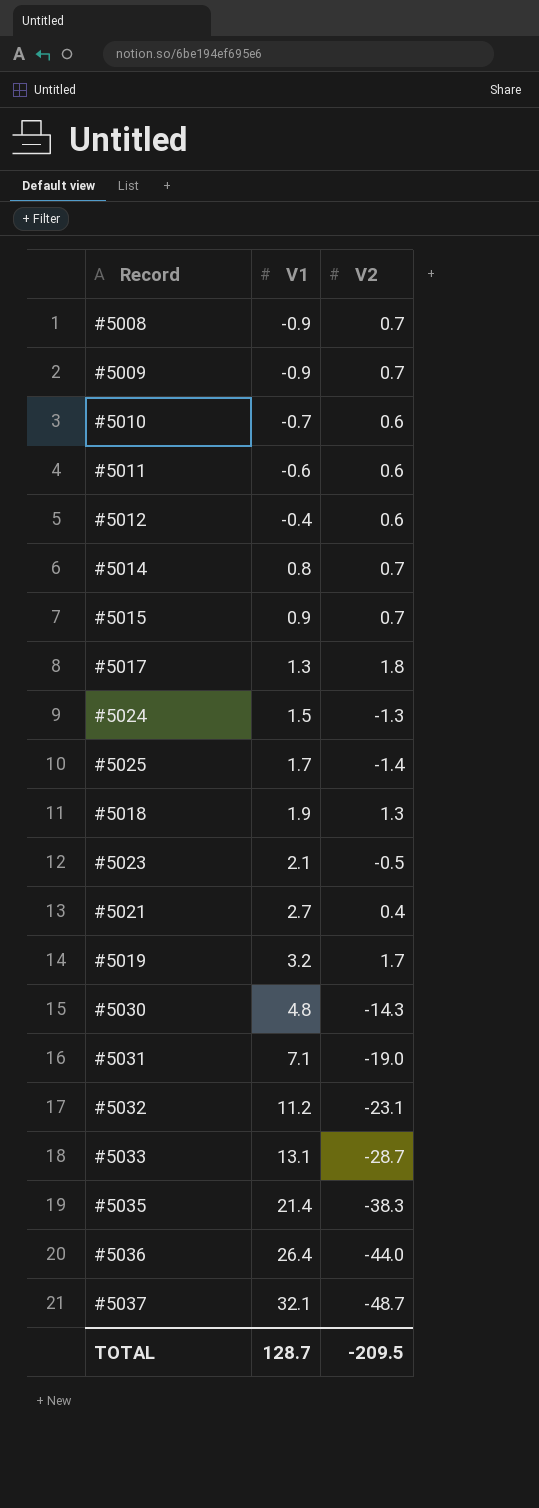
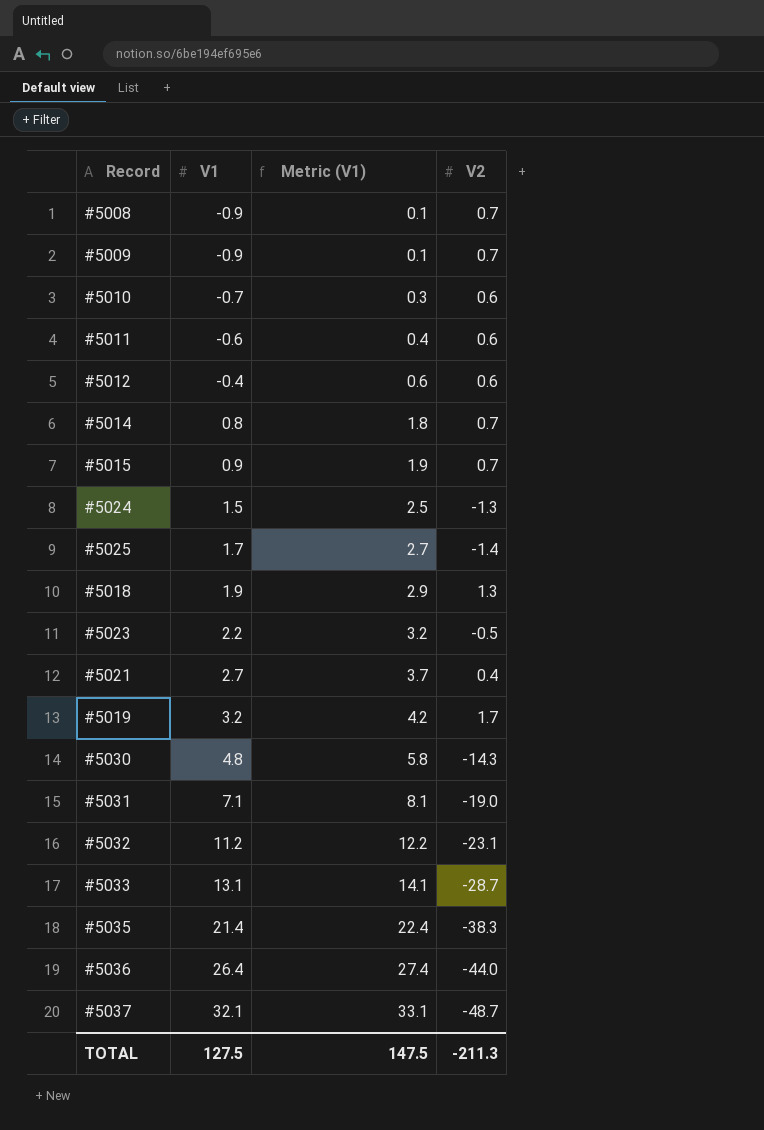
column Metric (V1) | formula: none -> [V1] + 1
row #5017: 1.3 | 1.8 -> none
#5023 | V1: 2.1 -> 2.2
TOTAL | V1: 128.7 -> 127.5
TOTAL | V2: -209.5 -> -211.3

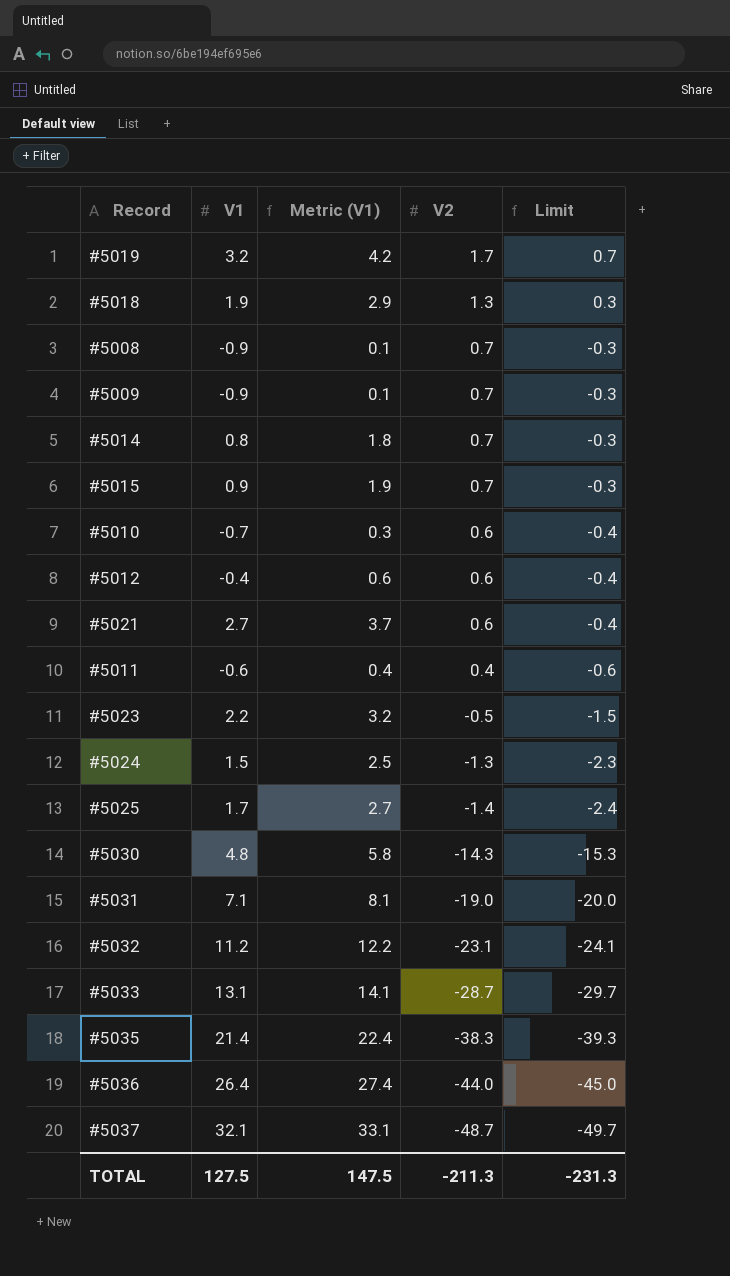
row order: V1 ascending -> V2 descending
column Limit | formula: none -> [V2] - 1
#5021 | V2: 0.4 -> 0.6
#5011 | V2: 0.6 -> 0.4

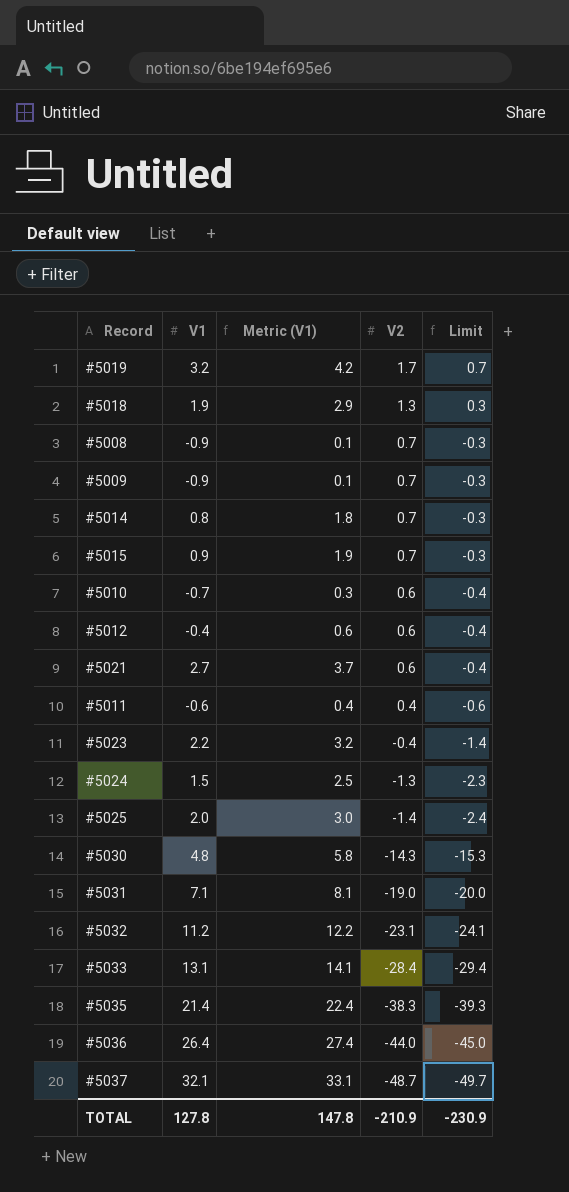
#5023 | V2: -0.5 -> -0.4
#5023 | Limit: -1.5 -> -1.4
#5025 | V1: 1.7 -> 2.0
#5025 | Metric (V1): 2.7 -> 3.0
#5033 | V2: -28.7 -> -28.4
#5033 | Limit: -29.7 -> -29.4
TOTAL | V1: 127.5 -> 127.8
TOTAL | Metric (V1): 147.5 -> 147.8
TOTAL | V2: -211.3 -> -210.9
TOTAL | Limit: -231.3 -> -230.9

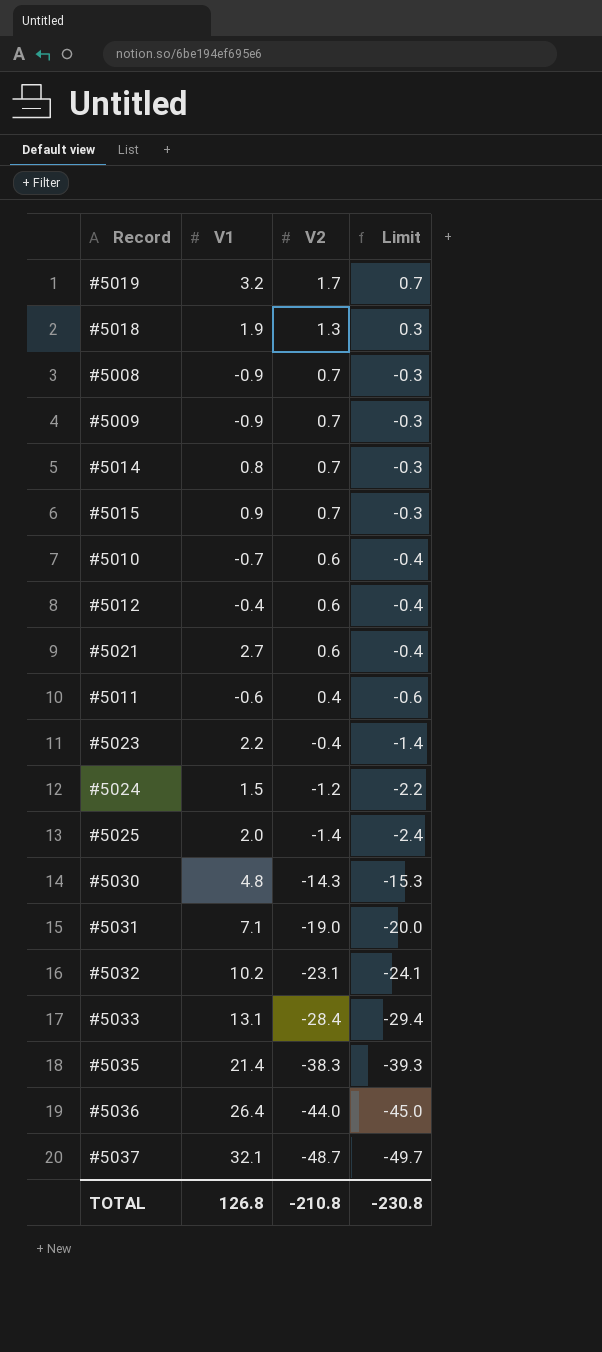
column Metric (V1) | formula: [V1] + 1 -> none
#5024 | V2: -1.3 -> -1.2
#5024 | Limit: -2.3 -> -2.2
#5032 | V1: 11.2 -> 10.2
TOTAL | V1: 127.8 -> 126.8
TOTAL | V2: -210.9 -> -210.8
TOTAL | Limit: -230.9 -> -230.8

